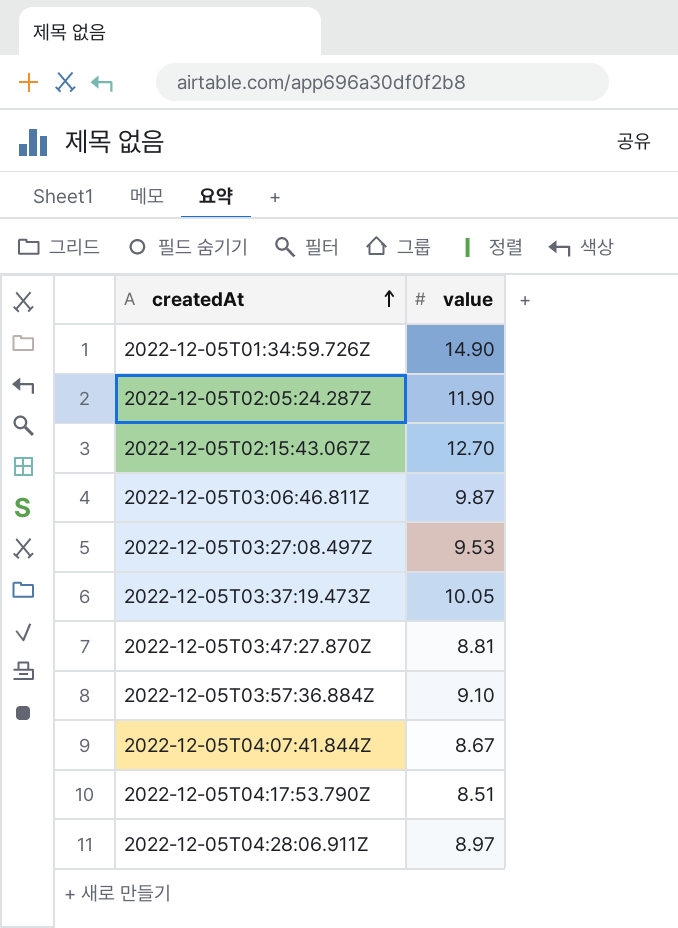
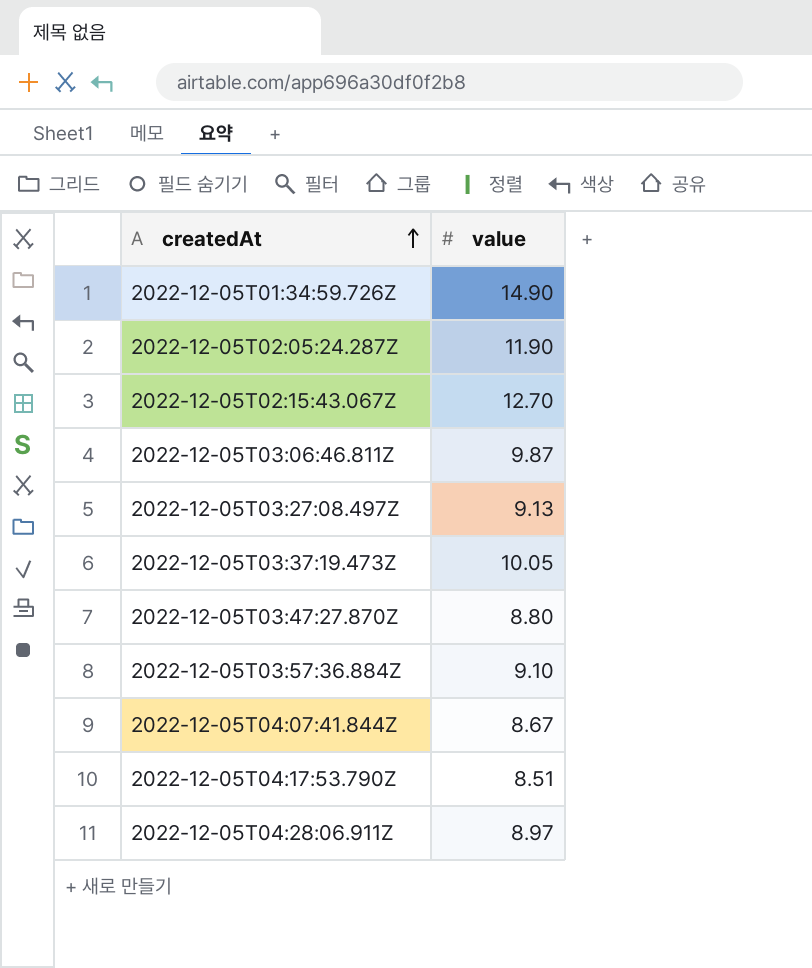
2022-12-05T03:27:08.497Z | value: 9.53 -> 9.13
2022-12-05T03:47:27.870Z | value: 8.81 -> 8.80

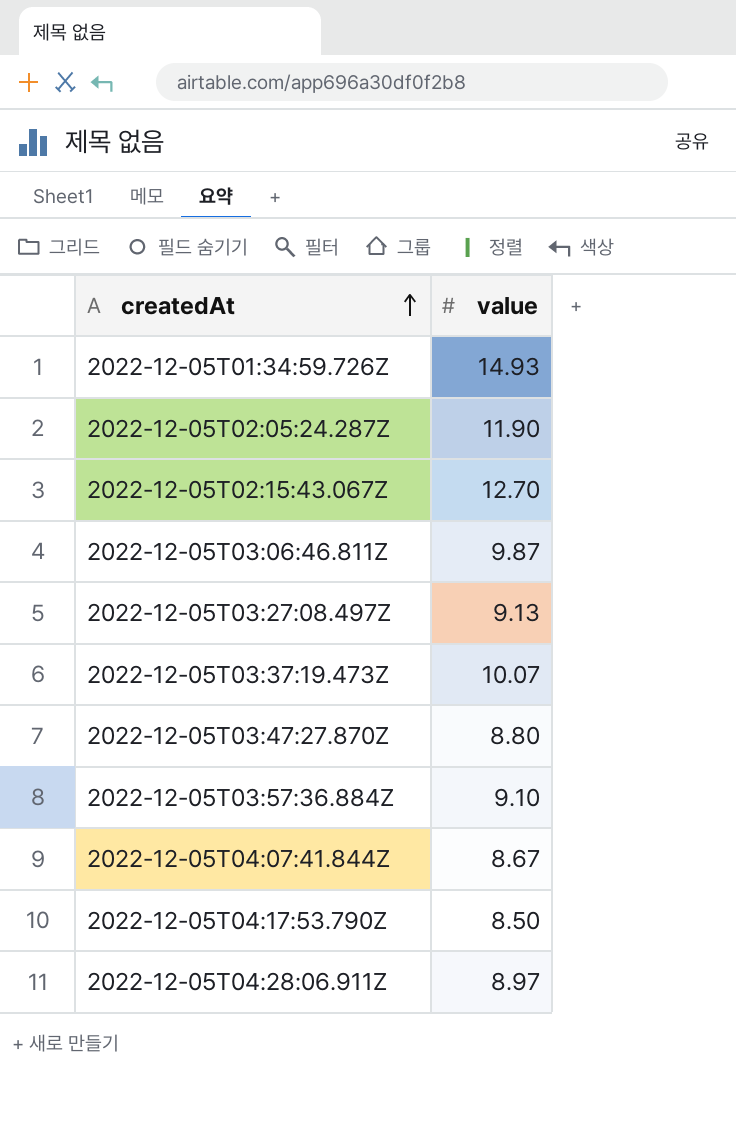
2022-12-05T01:34:59.726Z | value: 14.90 -> 14.93
2022-12-05T03:37:19.473Z | value: 10.05 -> 10.07
2022-12-05T04:17:53.790Z | value: 8.51 -> 8.50

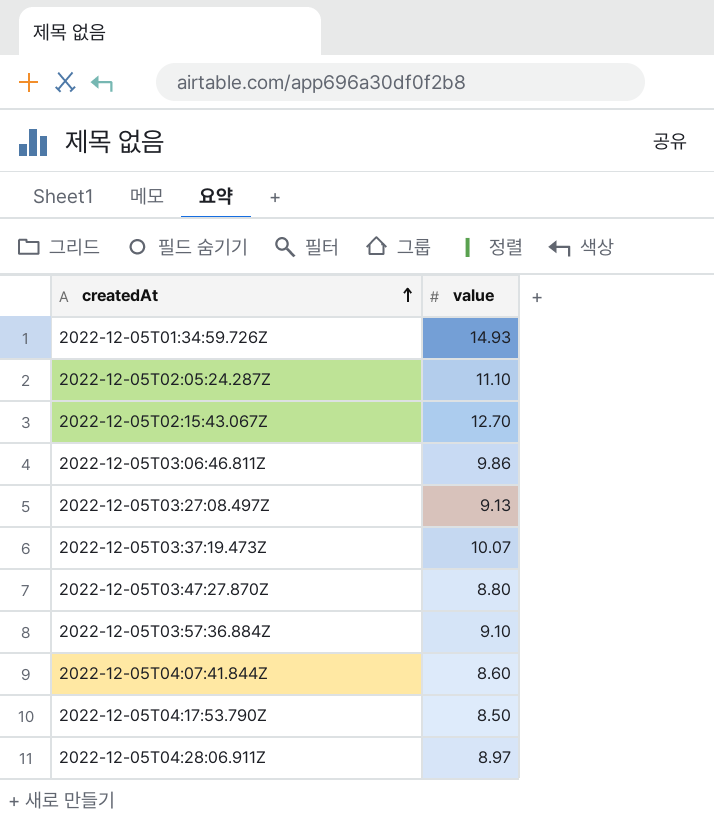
2022-12-05T02:05:24.287Z | value: 11.90 -> 11.10
2022-12-05T03:06:46.811Z | value: 9.87 -> 9.86
2022-12-05T04:07:41.844Z | value: 8.67 -> 8.60

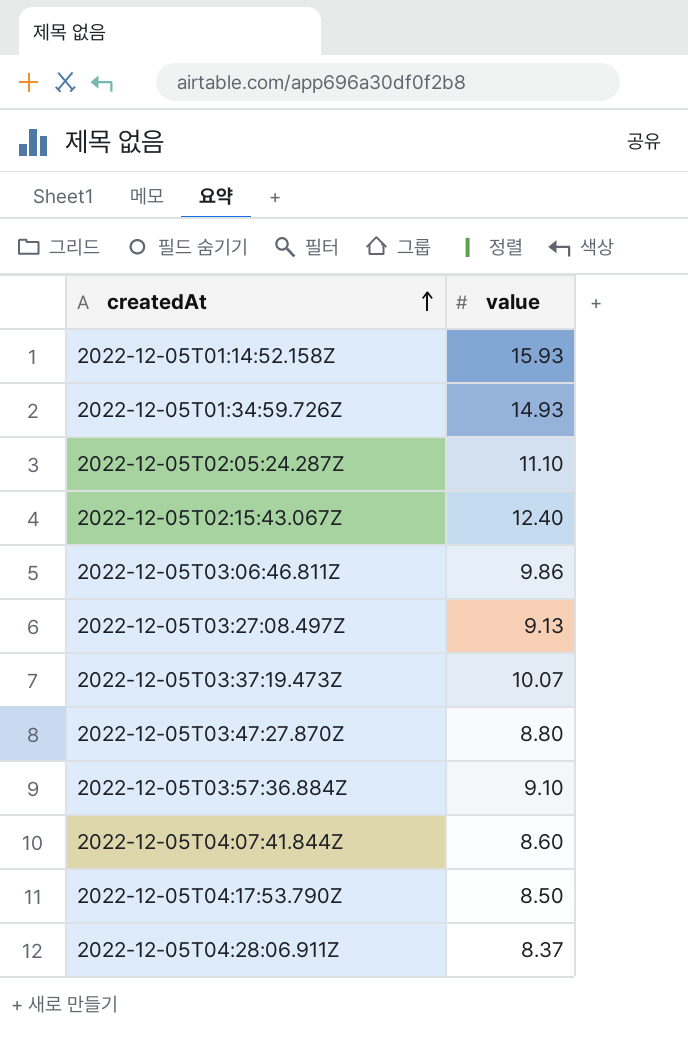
row 2022-12-05T01:14:52.158Z: none -> 15.93
2022-12-05T02:15:43.067Z | value: 12.70 -> 12.40
2022-12-05T04:28:06.911Z | value: 8.97 -> 8.37

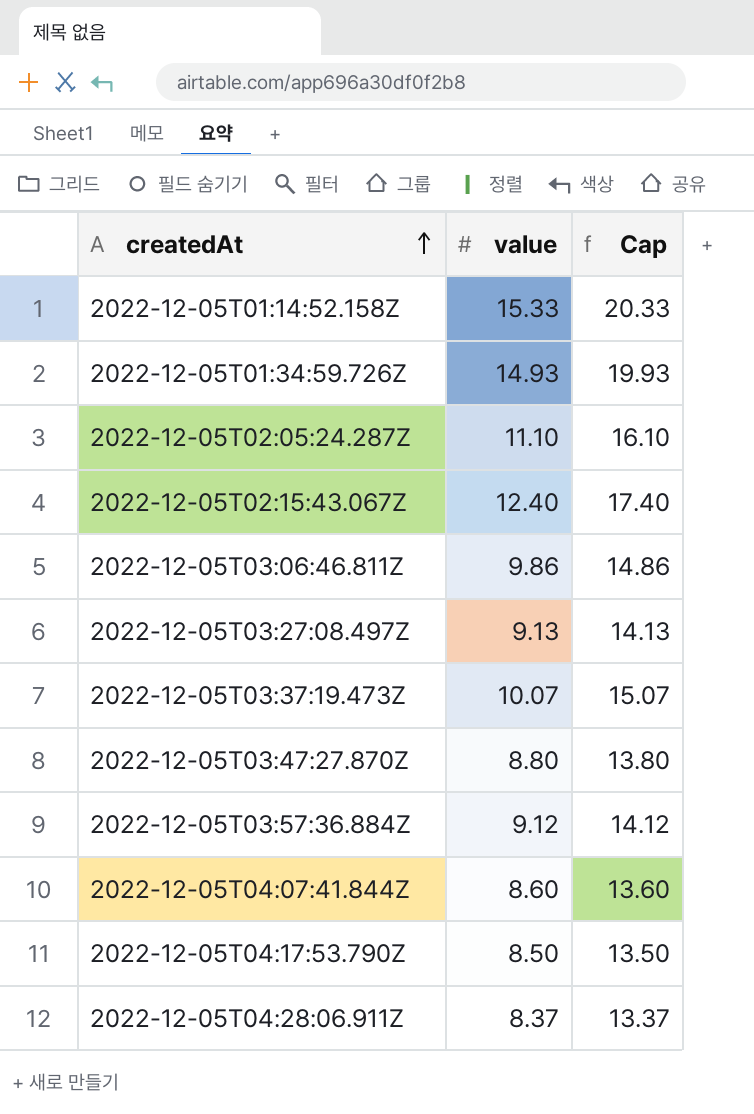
column Cap | formula: none -> [value] + 5
2022-12-05T01:14:52.158Z | value: 15.93 -> 15.33
2022-12-05T03:57:36.884Z | value: 9.10 -> 9.12

